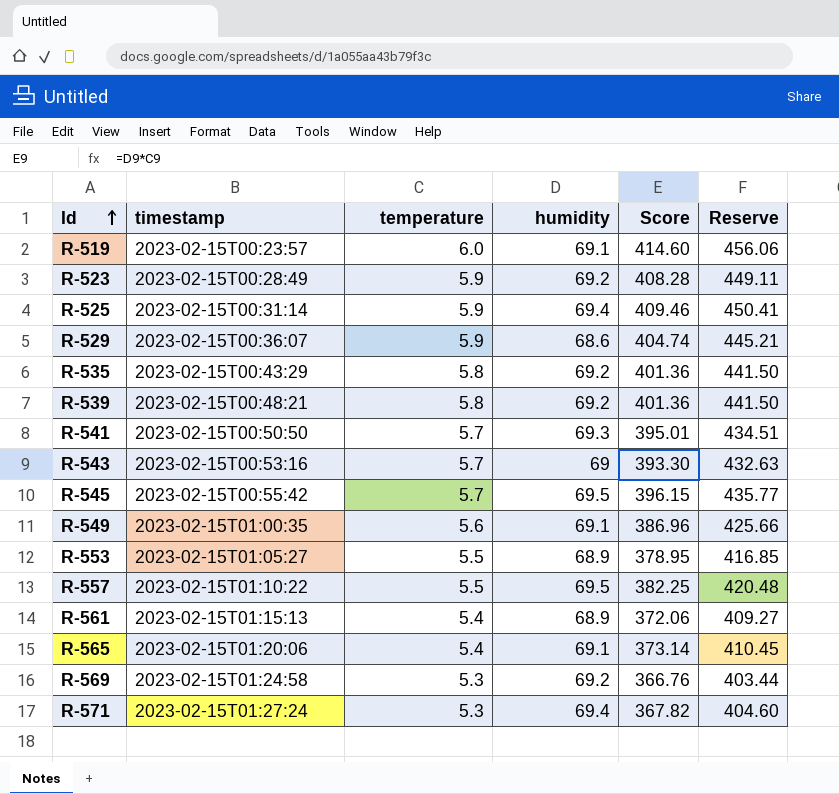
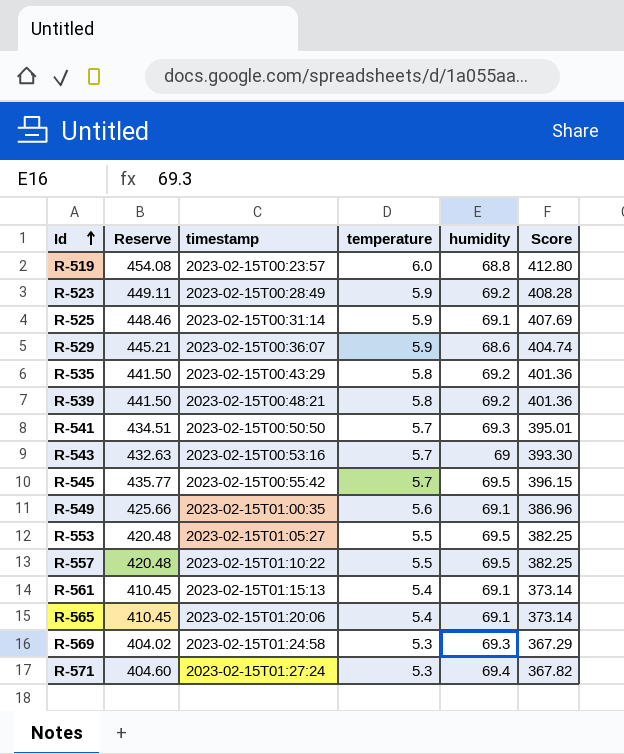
column Reserve | position: 6 -> 2
R-519 | Reserve: 456.06 -> 454.08
R-519 | humidity: 69.1 -> 68.8
R-519 | Score: 414.60 -> 412.80
R-525 | Reserve: 450.41 -> 448.46
R-525 | humidity: 69.4 -> 69.1
R-525 | Score: 409.46 -> 407.69
R-553 | Reserve: 416.85 -> 420.48
R-553 | humidity: 68.9 -> 69.5
R-553 | Score: 378.95 -> 382.25
R-561 | Reserve: 409.27 -> 410.45
R-561 | humidity: 68.9 -> 69.1
R-561 | Score: 372.06 -> 373.14
R-569 | Reserve: 403.44 -> 404.02
R-569 | humidity: 69.2 -> 69.3
R-569 | Score: 366.76 -> 367.29

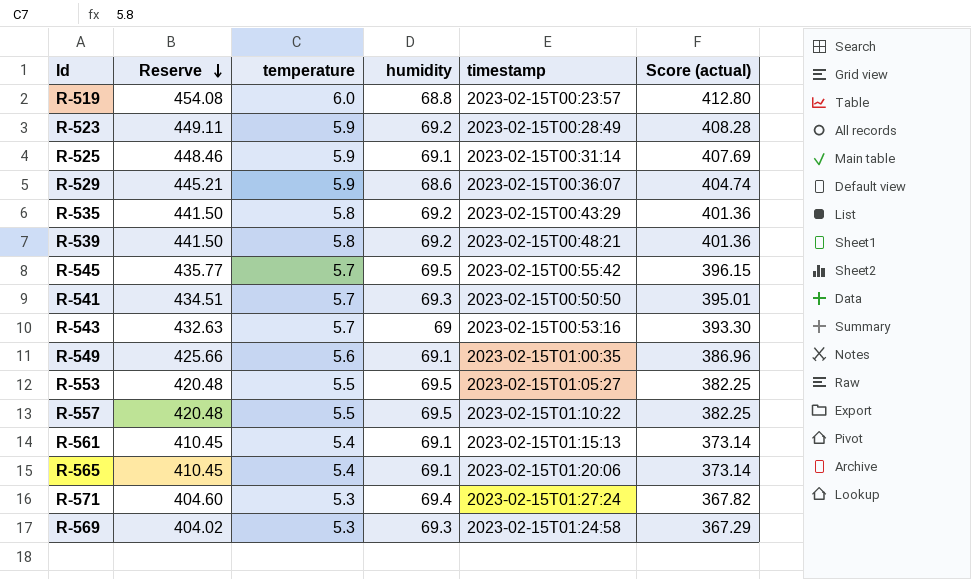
row order: Id ascending -> Reserve descending
column timestamp | position: 3 -> 5
column name: Score -> Score (actual)

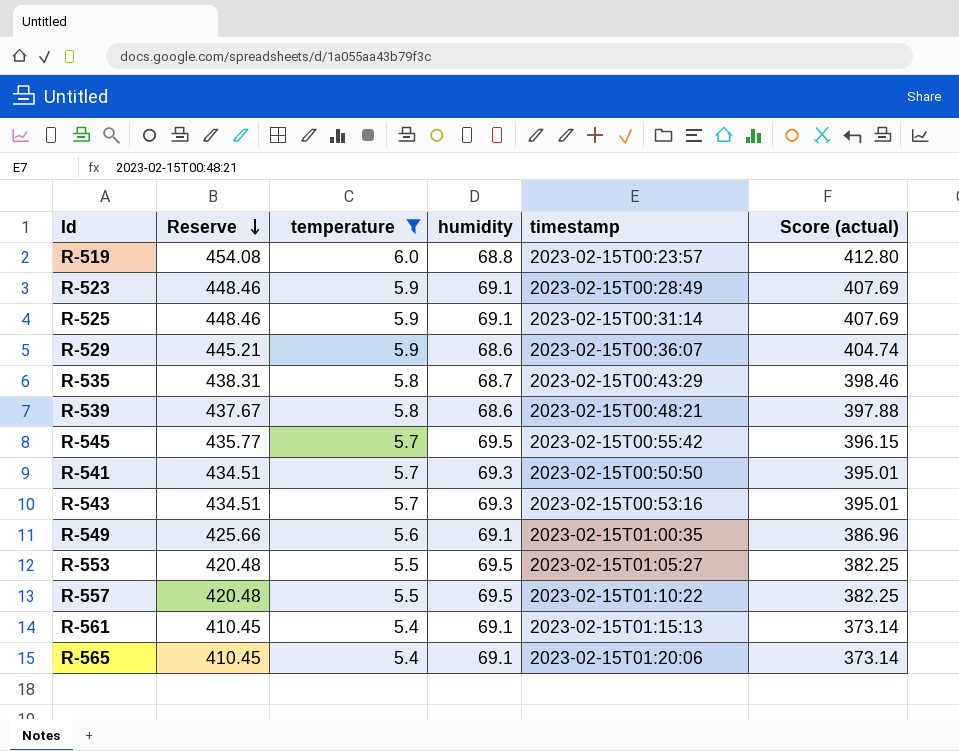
filter: none -> temperature != 5.3
R-523 | Reserve: 449.11 -> 448.46
R-523 | humidity: 69.2 -> 69.1
R-523 | Score (actual): 408.28 -> 407.69
R-535 | Reserve: 441.50 -> 438.31
R-535 | humidity: 69.2 -> 68.7
R-535 | Score (actual): 401.36 -> 398.46
R-539 | Reserve: 441.50 -> 437.67
R-539 | humidity: 69.2 -> 68.6
R-539 | Score (actual): 401.36 -> 397.88
R-543 | Reserve: 432.63 -> 434.51
R-543 | humidity: 69 -> 69.3
R-543 | Score (actual): 393.30 -> 395.01

